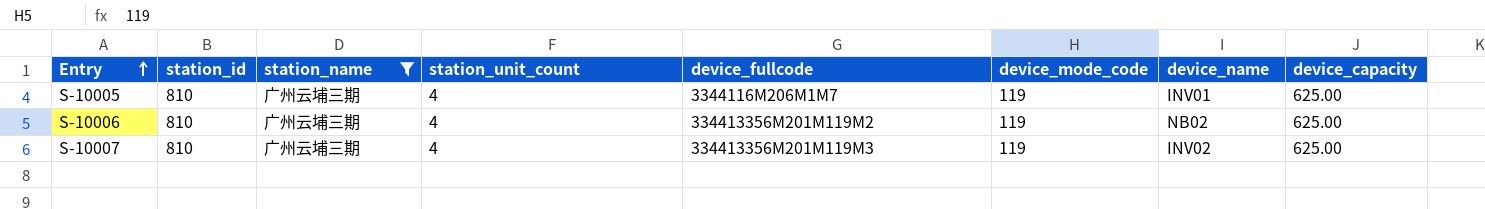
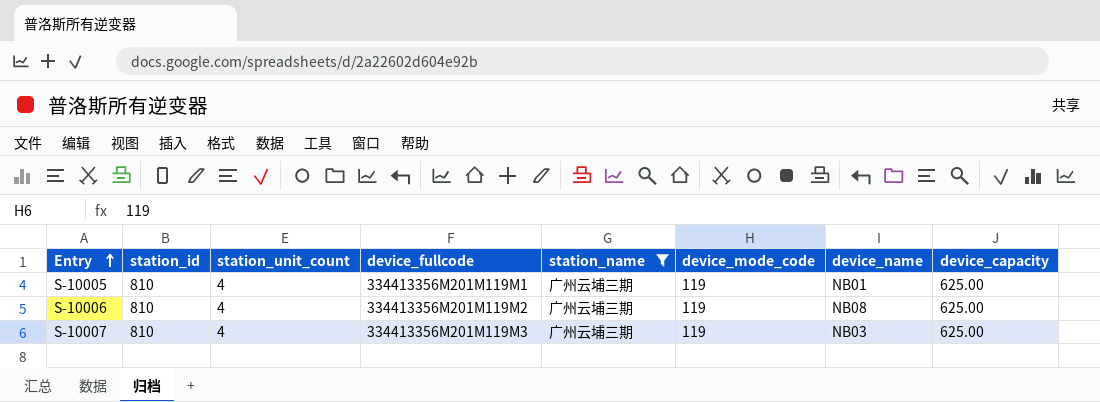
column station_name | position: 3 -> 5
S-10005 | device_fullcode: 3344116M206M1M7 -> 334413356M201M119M1
S-10005 | device_name: INV01 -> NB01
S-10006 | device_name: NB02 -> NB08
S-10007 | device_name: INV02 -> NB03

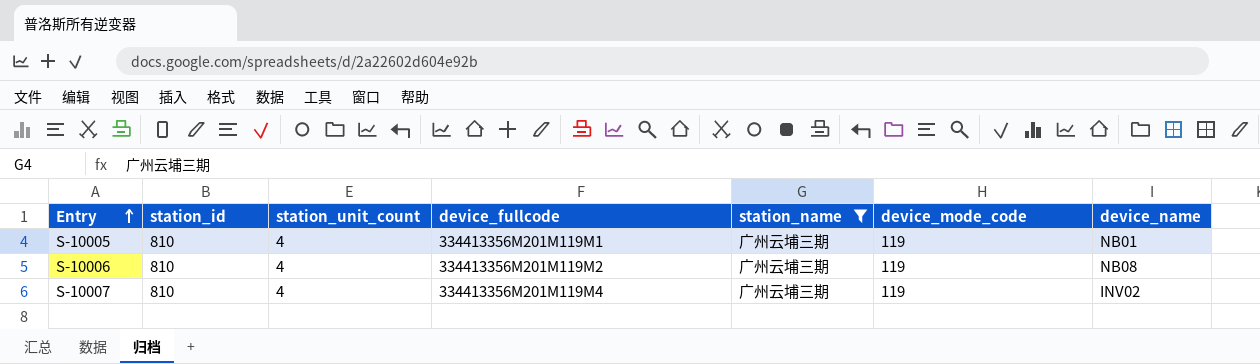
column device_capacity | position: 8 -> none
S-10007 | device_fullcode: 334413356M201M119M3 -> 334413356M201M119M4
S-10007 | device_name: NB03 -> INV02

